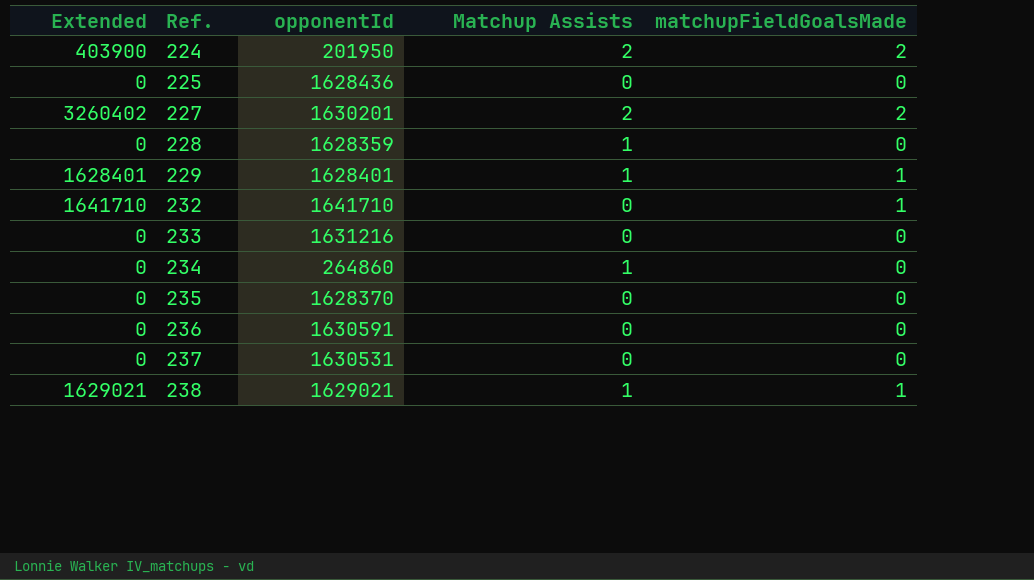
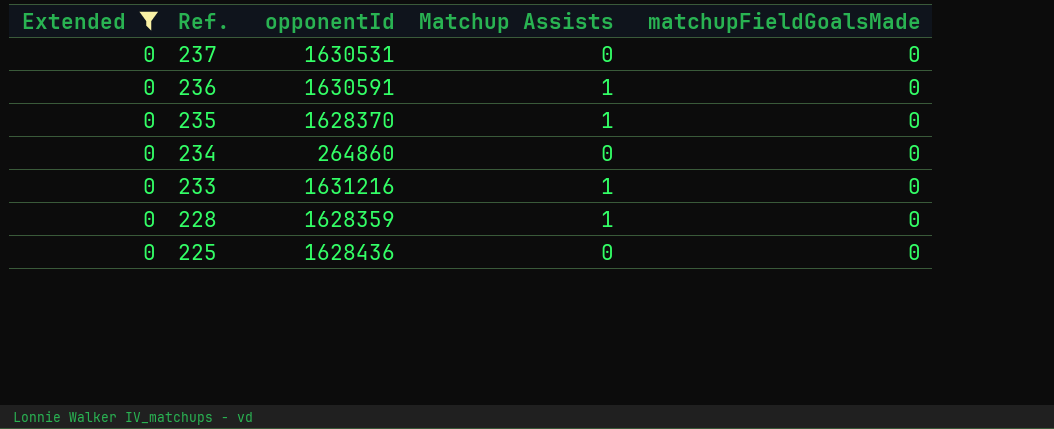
filter: none -> Extended = 0
row order: Ref. ascending -> Ref. descending
236 | Matchup Assists: 0 -> 1
235 | Matchup Assists: 0 -> 1
234 | Matchup Assists: 1 -> 0
233 | Matchup Assists: 0 -> 1

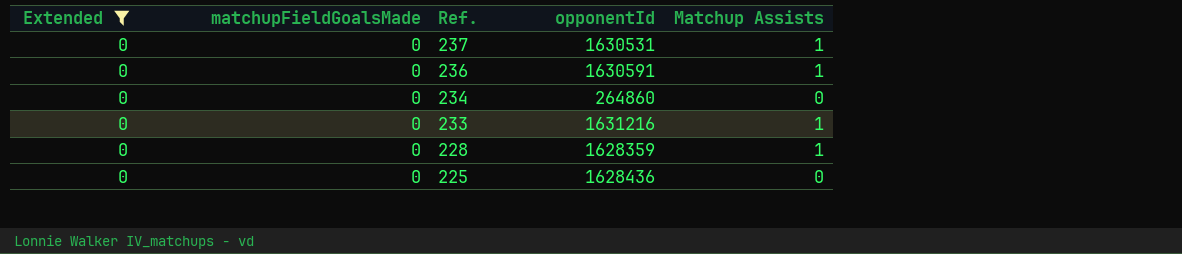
column matchupFieldGoalsMade | position: 5 -> 2
row 235: 0 | 1628370 | 1 | 0 -> none
237 | Matchup Assists: 0 -> 1

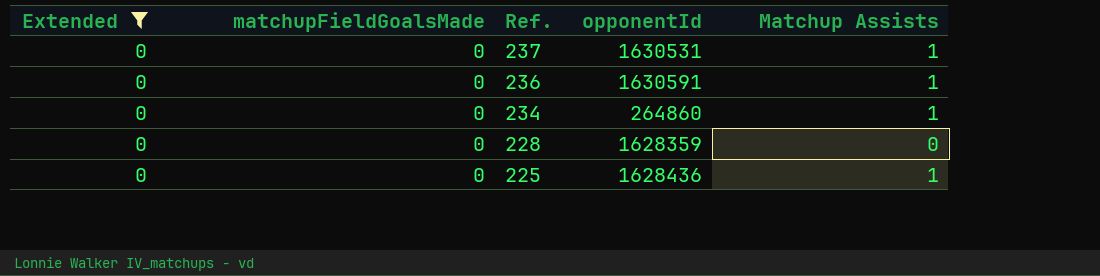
row 233: 0 | 0 | 1631216 | 1 -> none
234 | Matchup Assists: 0 -> 1
228 | Matchup Assists: 1 -> 0
225 | Matchup Assists: 0 -> 1

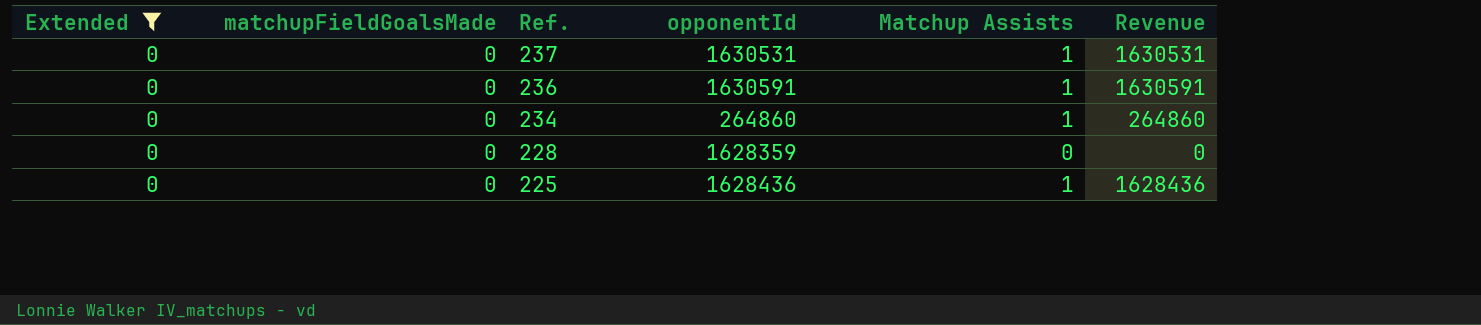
column Revenue | formula: none -> [opponentId] * [Matchup Assists]

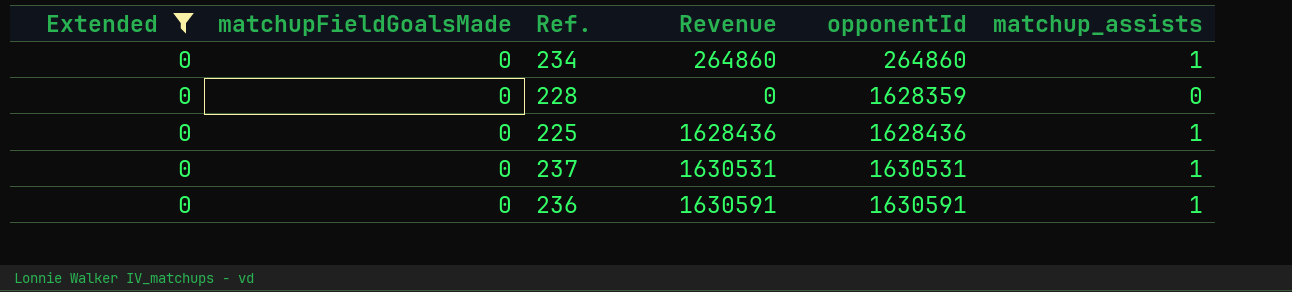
row order: Ref. descending -> opponentId ascending
column Revenue | position: 6 -> 4
column name: Matchup Assists -> matchup_assists

